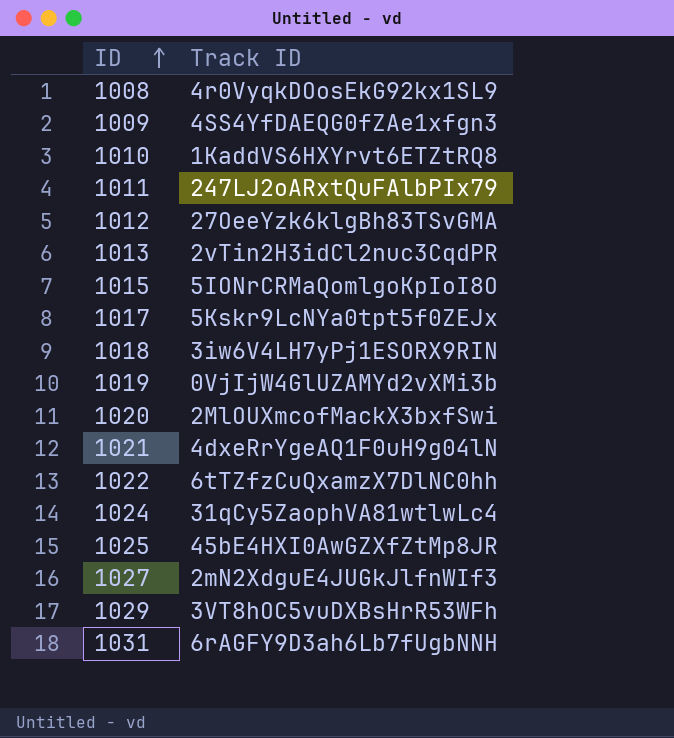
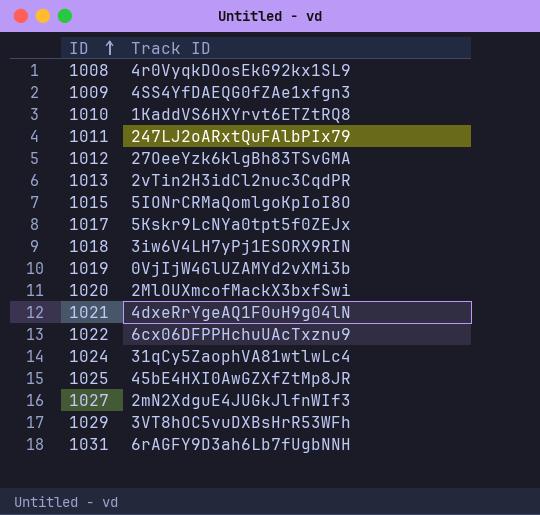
1022 | Track ID: 6tTZfzCuQxamzX7DlNC0hh -> 6cx06DFPPHchuUAcTxznu9

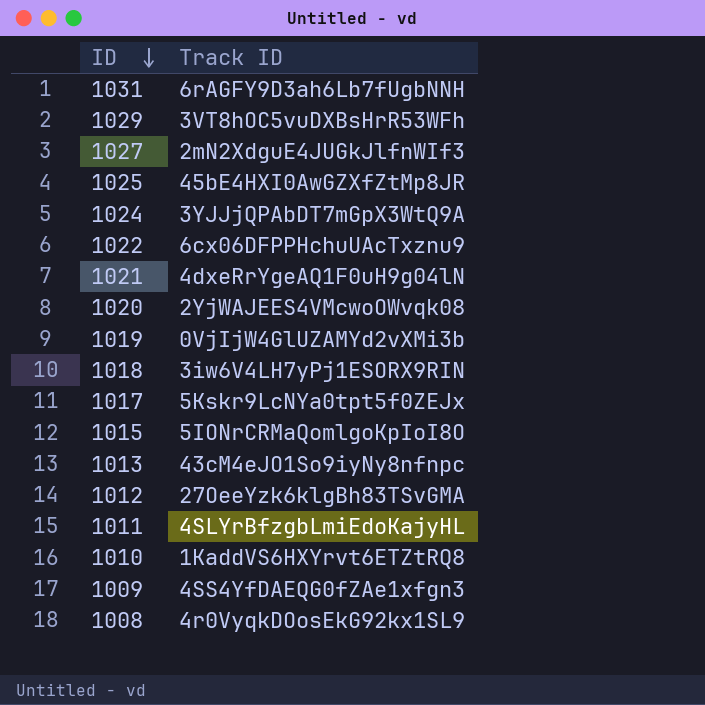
row order: ID ascending -> ID descending
1024 | Track ID: 31qCy5ZaophVA81wtlwLc4 -> 3YJJjQPAbDT7mGpX3WtQ9A
1020 | Track ID: 2MlOUXmcofMackX3bxfSwi -> 2YjWAJEES4VMcwoOWvqk08
1013 | Track ID: 2vTin2H3idCl2nuc3CqdPR -> 43cM4eJO1So9iyNy8nfnpc
1011 | Track ID: 247LJ2oARxtQuFAlbPIx79 -> 4SLYrBfzgbLmiEdoKajyHL

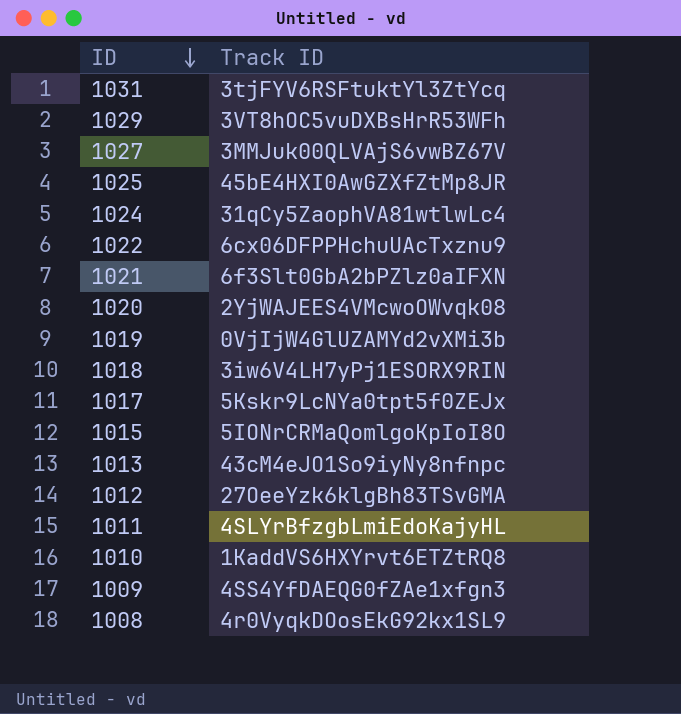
1031 | Track ID: 6rAGFY9D3ah6Lb7fUgbNNH -> 3tjFYV6RSFtuktYl3ZtYcq
1027 | Track ID: 2mN2XdguE4JUGkJlfnWIf3 -> 3MMJuk00QLVAjS6vwBZ67V
1024 | Track ID: 3YJJjQPAbDT7mGpX3WtQ9A -> 31qCy5ZaophVA81wtlwLc4
1021 | Track ID: 4dxeRrYgeAQ1F0uH9g04lN -> 6f3Slt0GbA2bPZlz0aIFXN

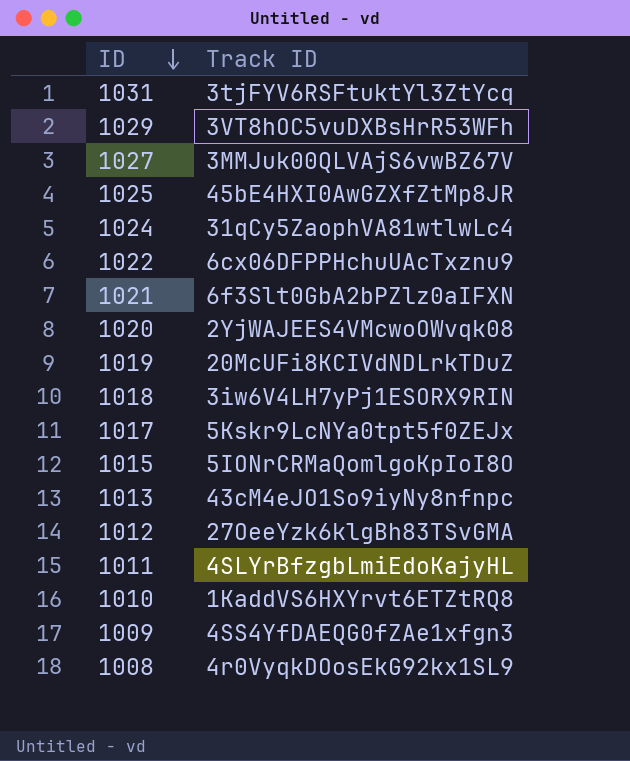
1019 | Track ID: 0VjIjW4GlUZAMYd2vXMi3b -> 20McUFi8KCIVdNDLrkTDuZ

